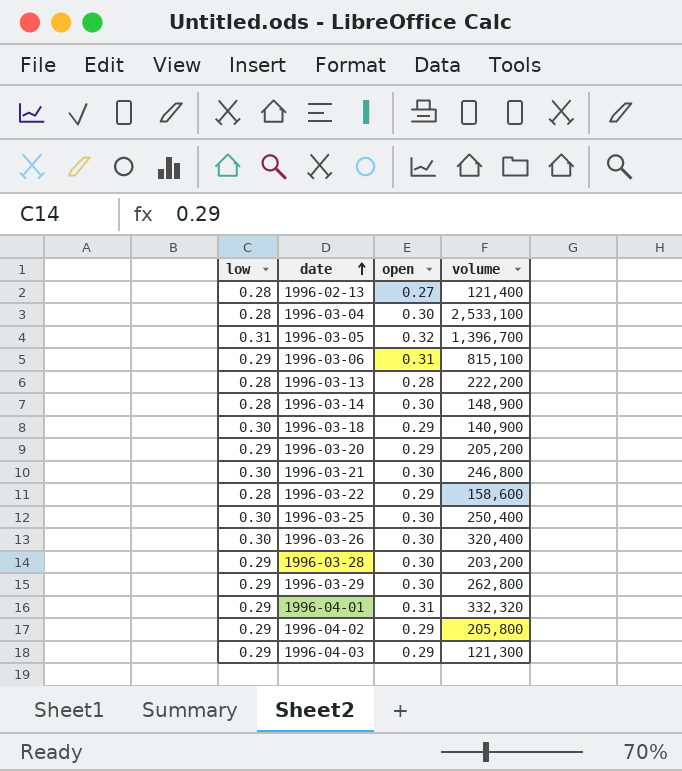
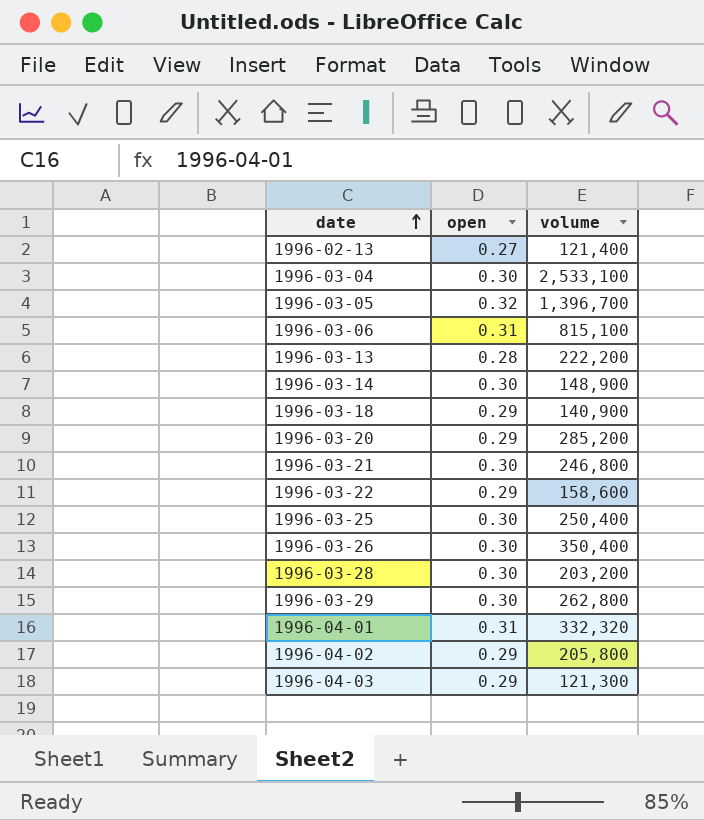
column low | position: 1 -> none
1996-03-20 | volume: 205,200 -> 285,200
1996-03-26 | volume: 320,400 -> 350,400

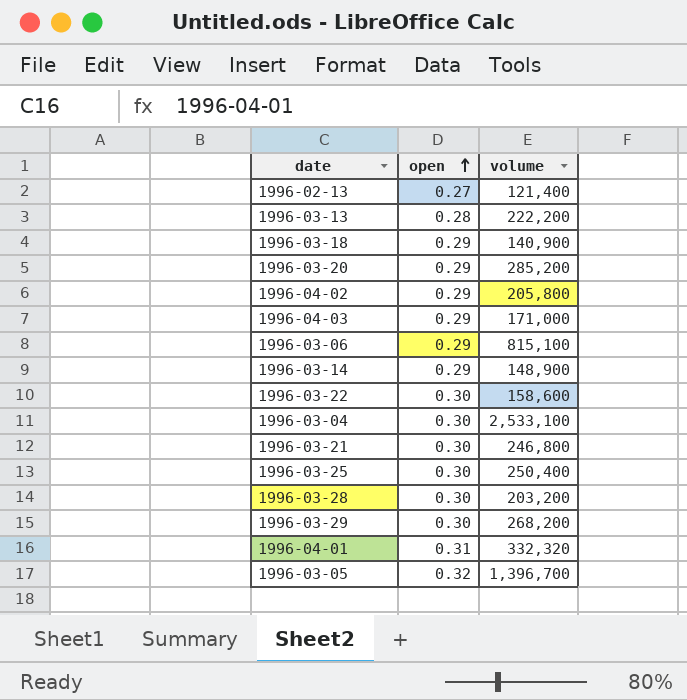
row order: date ascending -> open ascending
row 1996-03-26: 0.30 | 350,400 -> none
1996-04-03 | volume: 121,300 -> 171,000
1996-03-06 | open: 0.31 -> 0.29
1996-03-14 | open: 0.30 -> 0.29
1996-03-22 | open: 0.29 -> 0.30
1996-03-29 | volume: 262,800 -> 268,200

